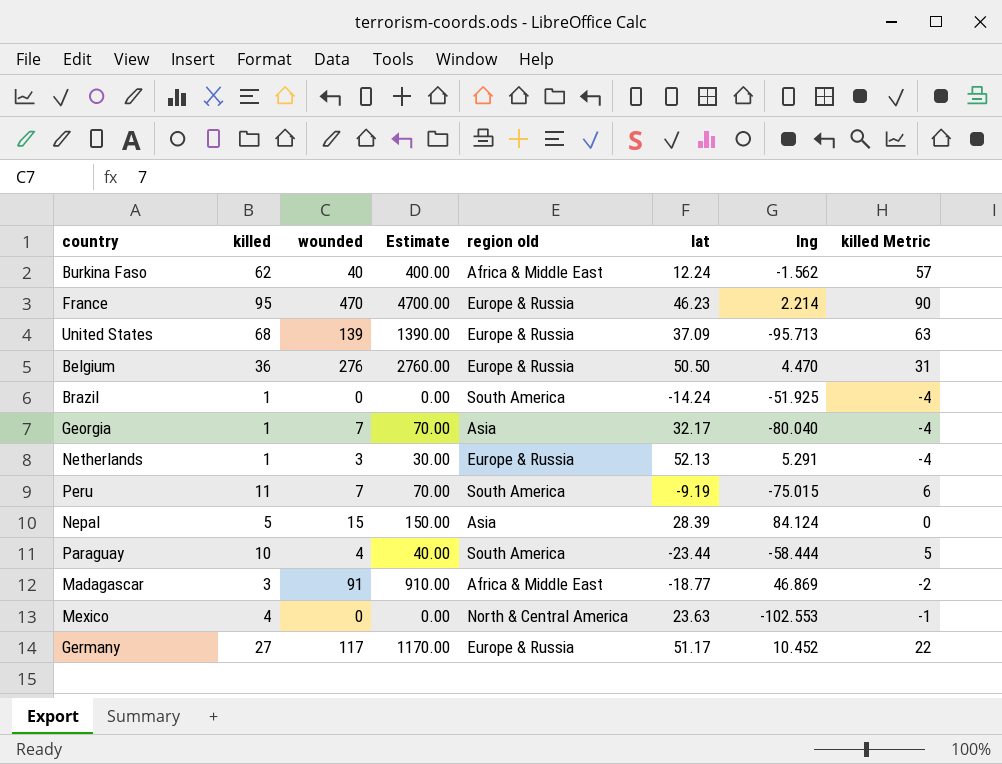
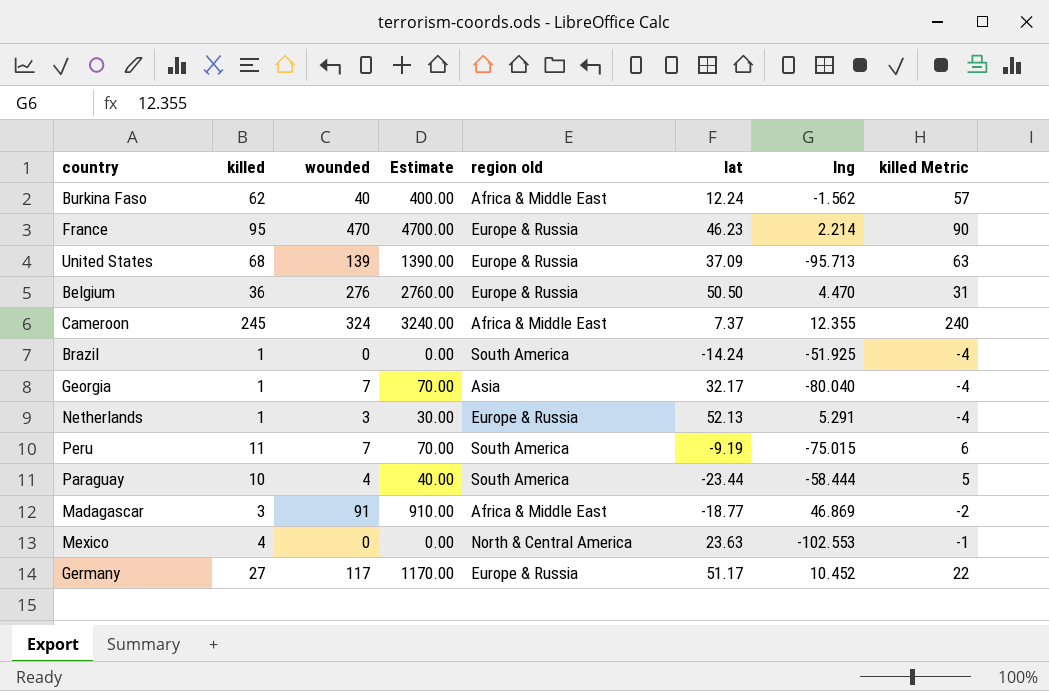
row Nepal: 5 | 15 | 150.00 | Asia | 28.39 | 84.124 | 0 -> none
row Cameroon: none -> 245 | 324 | 3240.00 | Africa & Middle East | 7.37 | 12.355 | 240

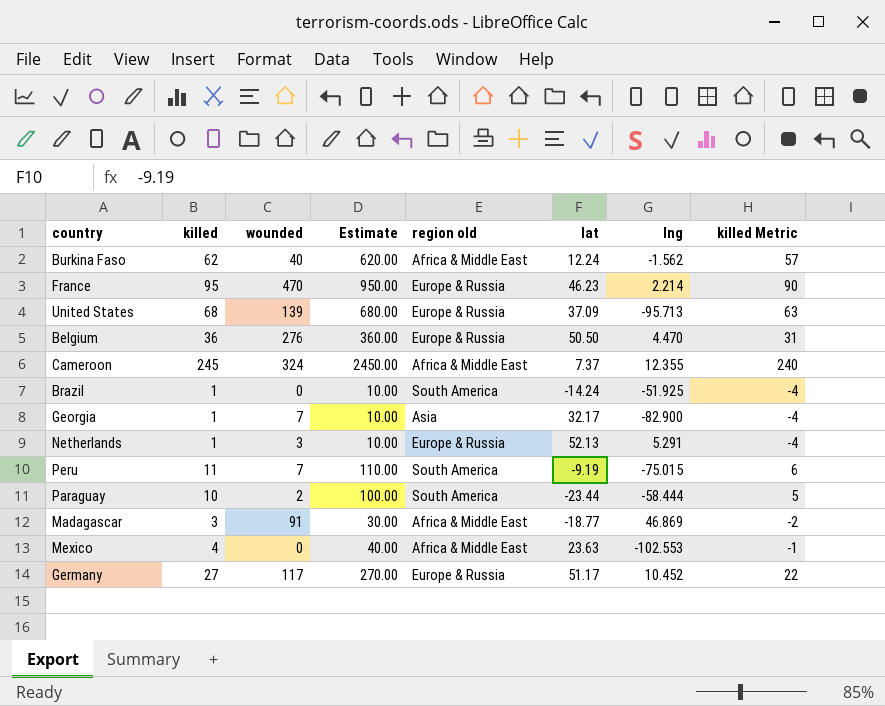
column Estimate | formula: [wounded] * 10 -> [killed] * 10
Georgia | lng: -80.040 -> -82.900
Paraguay | wounded: 4 -> 2
Mexico | region old: North & Central America -> Africa & Middle East

